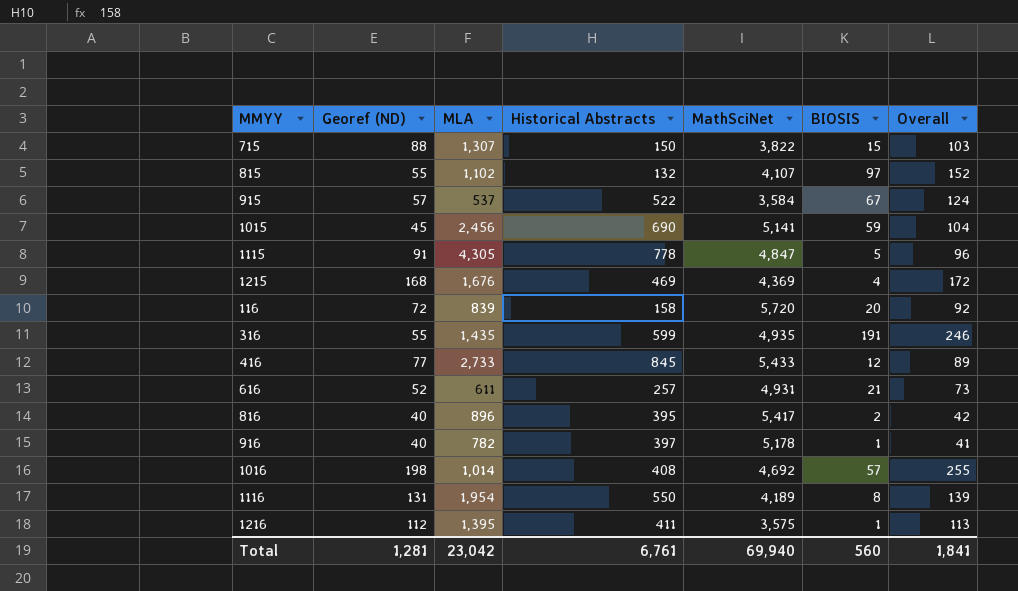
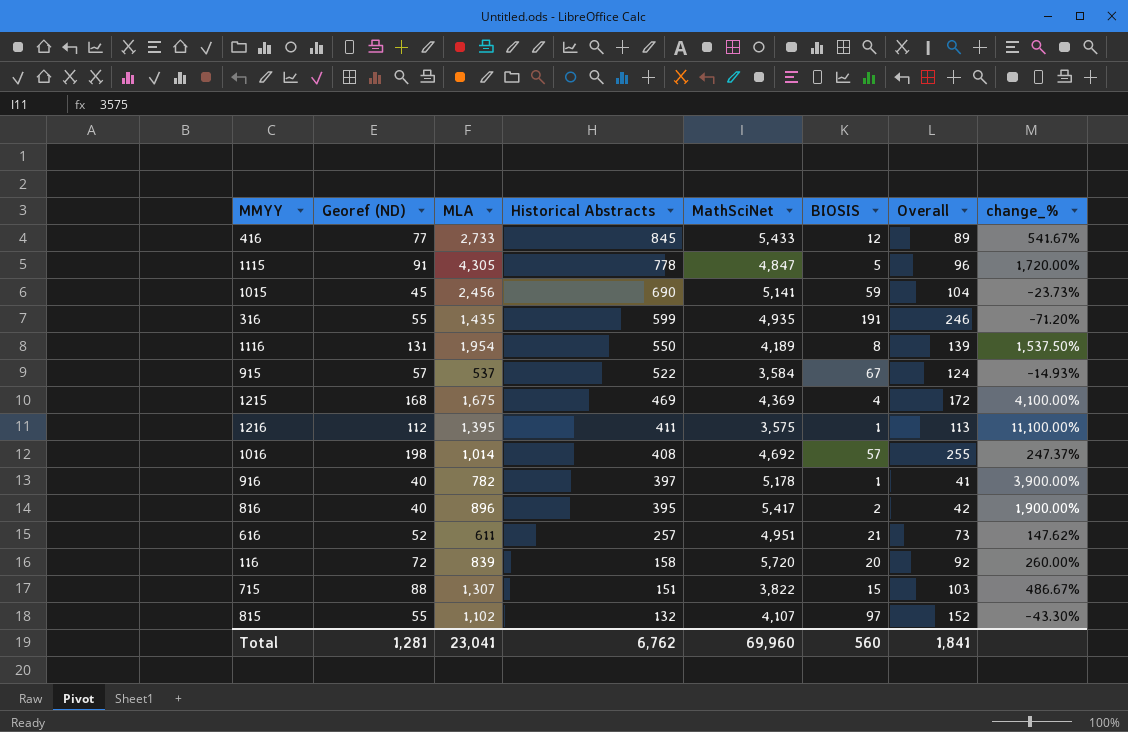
row order: none -> Historical Abstracts descending
column change_% | formula: none -> ([Georef (ND)] - [BIOSIS]) / [BIOSIS]
1215 | MLA: 1,676 -> 1,675
616 | MathSciNet: 4,931 -> 4,951
715 | Historical Abstracts: 150 -> 151
Total | MLA: 23,042 -> 23,041
Total | Historical Abstracts: 6,761 -> 6,762
Total | MathSciNet: 69,940 -> 69,960

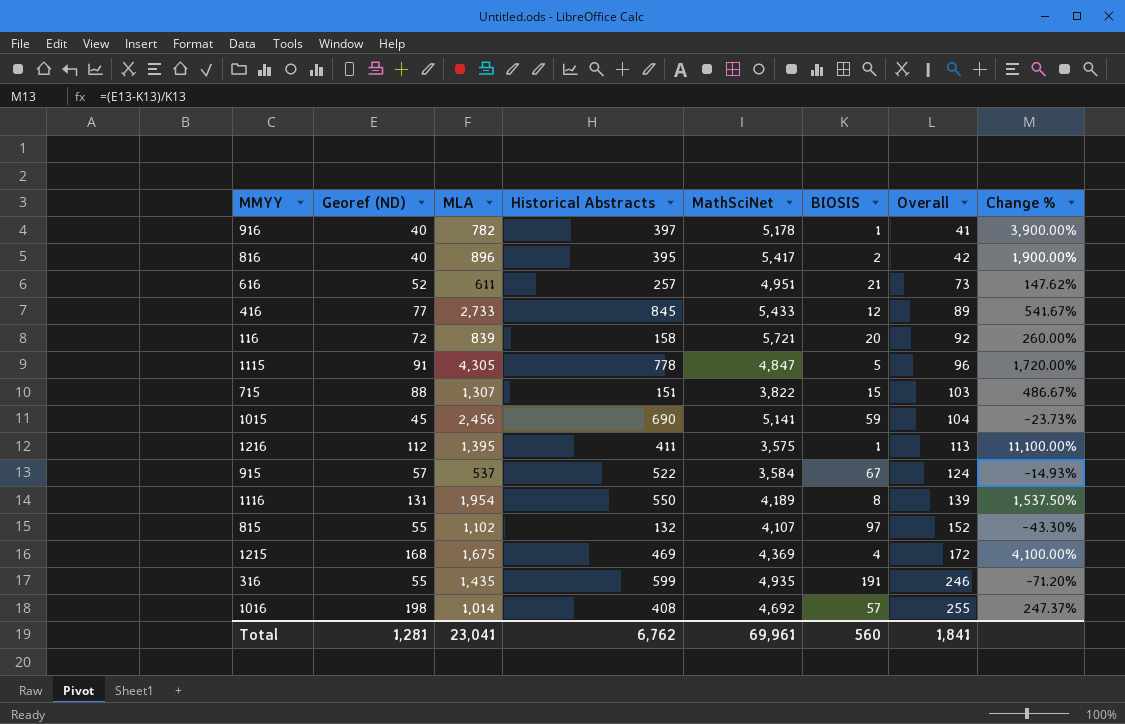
row order: Historical Abstracts descending -> Overall ascending
column name: change_% -> Change %
116 | MathSciNet: 5,720 -> 5,721
Total | MathSciNet: 69,960 -> 69,961

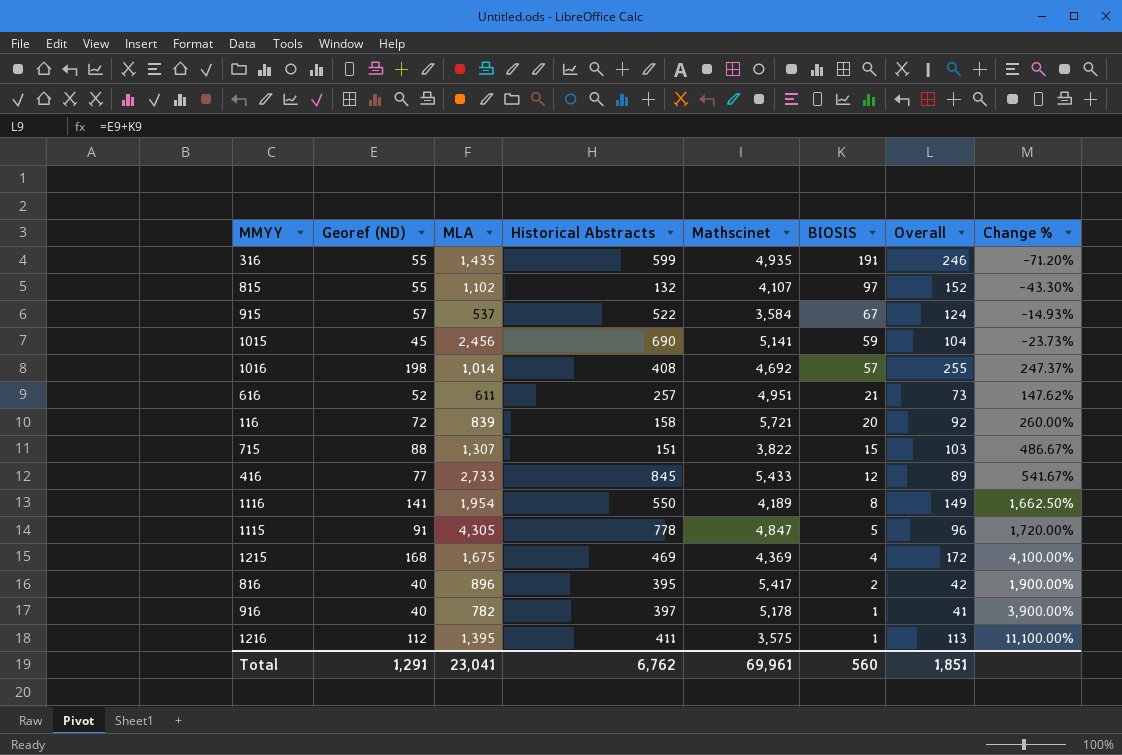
row order: Overall ascending -> BIOSIS descending
column name: MathSciNet -> Mathscinet
1116 | Georef (ND): 131 -> 141
1116 | Overall: 139 -> 149
1116 | Change %: 1,537.50% -> 1,662.50%
Total | Georef (ND): 1,281 -> 1,291
Total | Overall: 1,841 -> 1,851

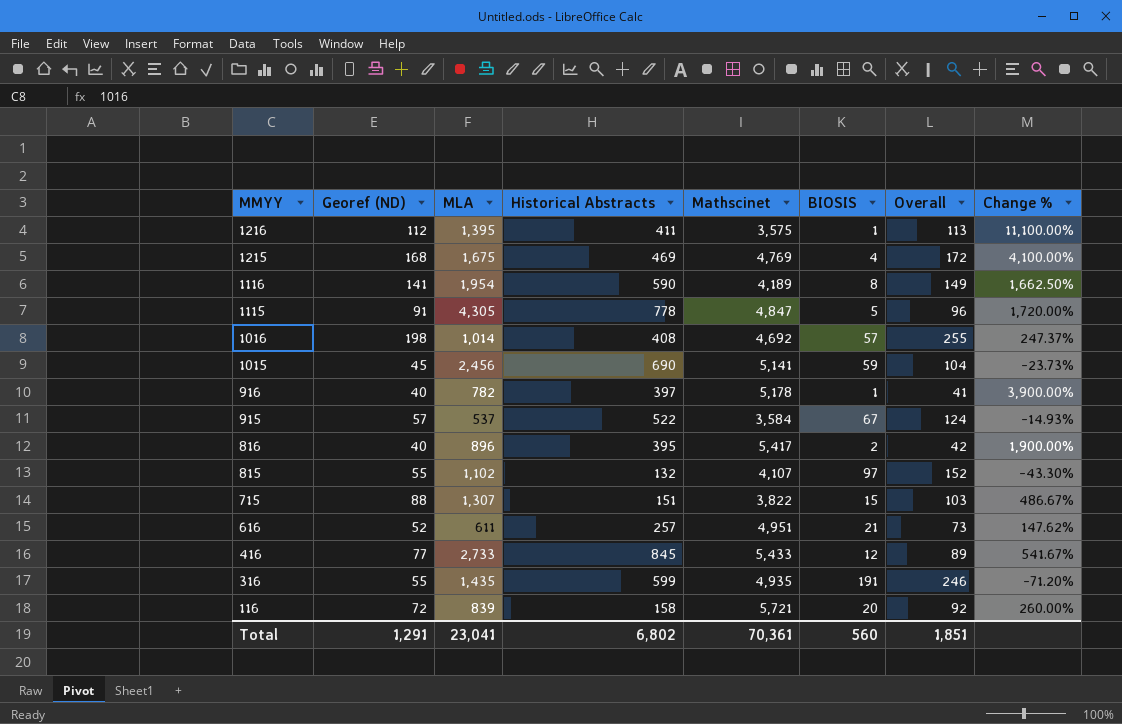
row order: BIOSIS descending -> MMYY descending
1215 | Mathscinet: 4,369 -> 4,769
1116 | Historical Abstracts: 550 -> 590
Total | Historical Abstracts: 6,762 -> 6,802
Total | Mathscinet: 69,961 -> 70,361

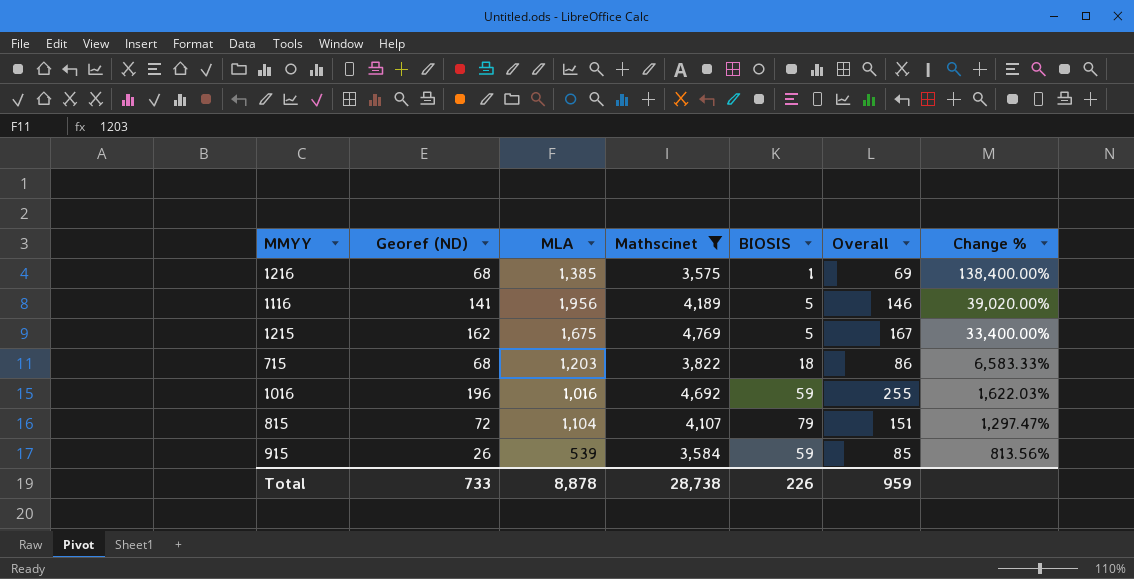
filter: none -> Mathscinet <= 4,769
row order: MMYY descending -> Change % descending
column Historical Abstracts | position: 4 -> none
column Change % | formula: ([Georef (ND)] - [BIOSIS]) / [BIOSIS] -> ([MLA] - [BIOSIS]) / [BIOSIS]
1216 | Georef (ND): 112 -> 68
1216 | MLA: 1,395 -> 1,385
1216 | Overall: 113 -> 69
1116 | MLA: 1,954 -> 1,956
1116 | BIOSIS: 8 -> 5
1116 | Overall: 149 -> 146
1215 | Georef (ND): 168 -> 162
1215 | BIOSIS: 4 -> 5
1215 | Overall: 172 -> 167
715 | Georef (ND): 88 -> 68
715 | MLA: 1,307 -> 1,203
715 | BIOSIS: 15 -> 18
715 | Overall: 103 -> 86
1016 | Georef (ND): 198 -> 196
1016 | MLA: 1,014 -> 1,016
1016 | BIOSIS: 57 -> 59
815 | Georef (ND): 55 -> 72
815 | MLA: 1,102 -> 1,104
815 | BIOSIS: 97 -> 79
815 | Overall: 152 -> 151
915 | Georef (ND): 57 -> 26
915 | MLA: 537 -> 539
915 | BIOSIS: 67 -> 59
915 | Overall: 124 -> 85
Total | Georef (ND): 1,291 -> 733
Total | MLA: 23,041 -> 8,878
Total | Mathscinet: 70,361 -> 28,738
Total | BIOSIS: 560 -> 226
Total | Overall: 1,851 -> 959

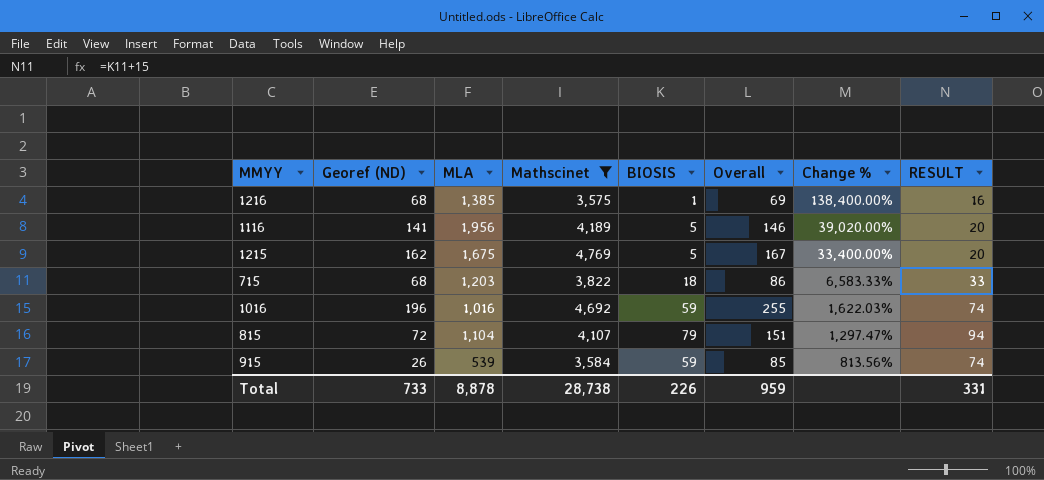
column RESULT | formula: none -> [BIOSIS] + 15

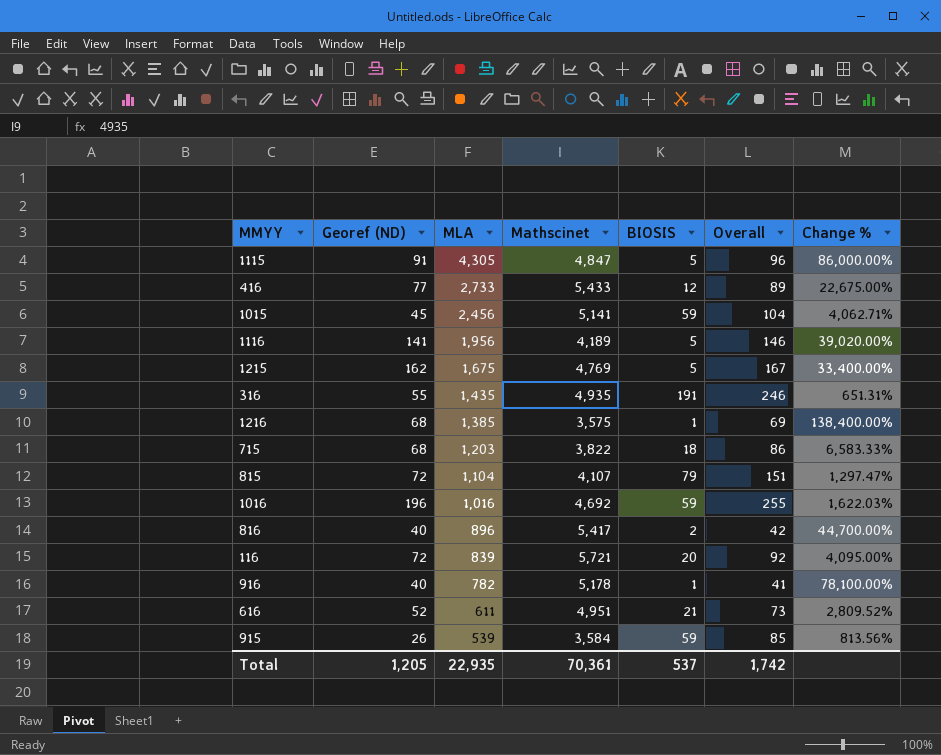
filter: Mathscinet <= 4,769 -> none
row order: Change % descending -> MLA descending
column RESULT | formula: [BIOSIS] + 15 -> none
Total | Georef (ND): 733 -> 1,205
Total | MLA: 8,878 -> 22,935
Total | Mathscinet: 28,738 -> 70,361
Total | BIOSIS: 226 -> 537
Total | Overall: 959 -> 1,742

